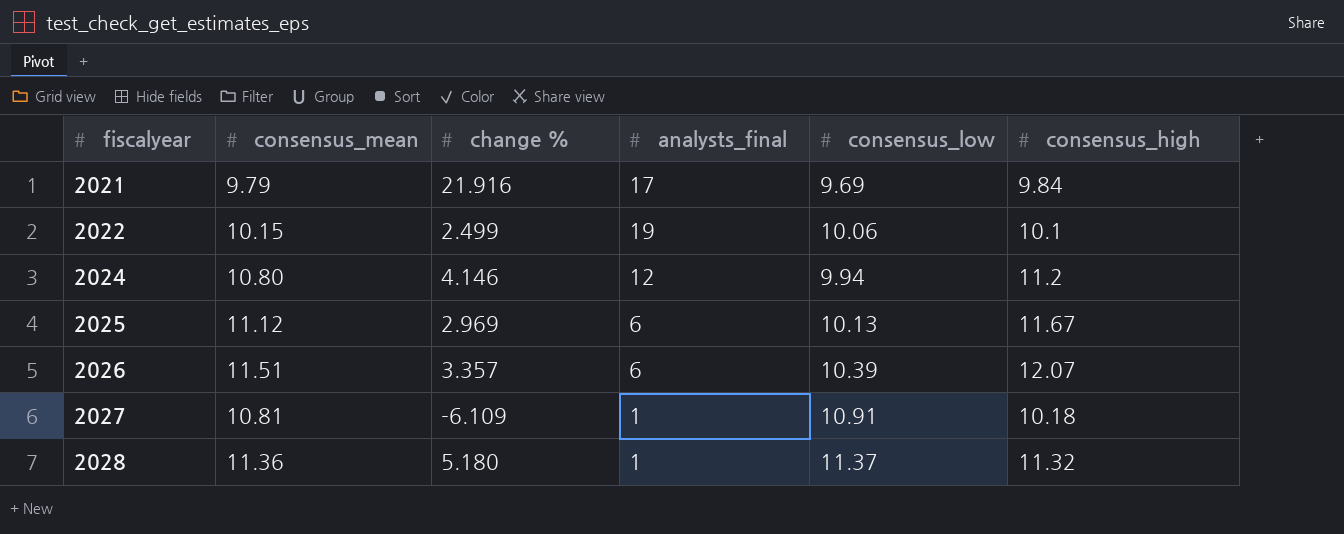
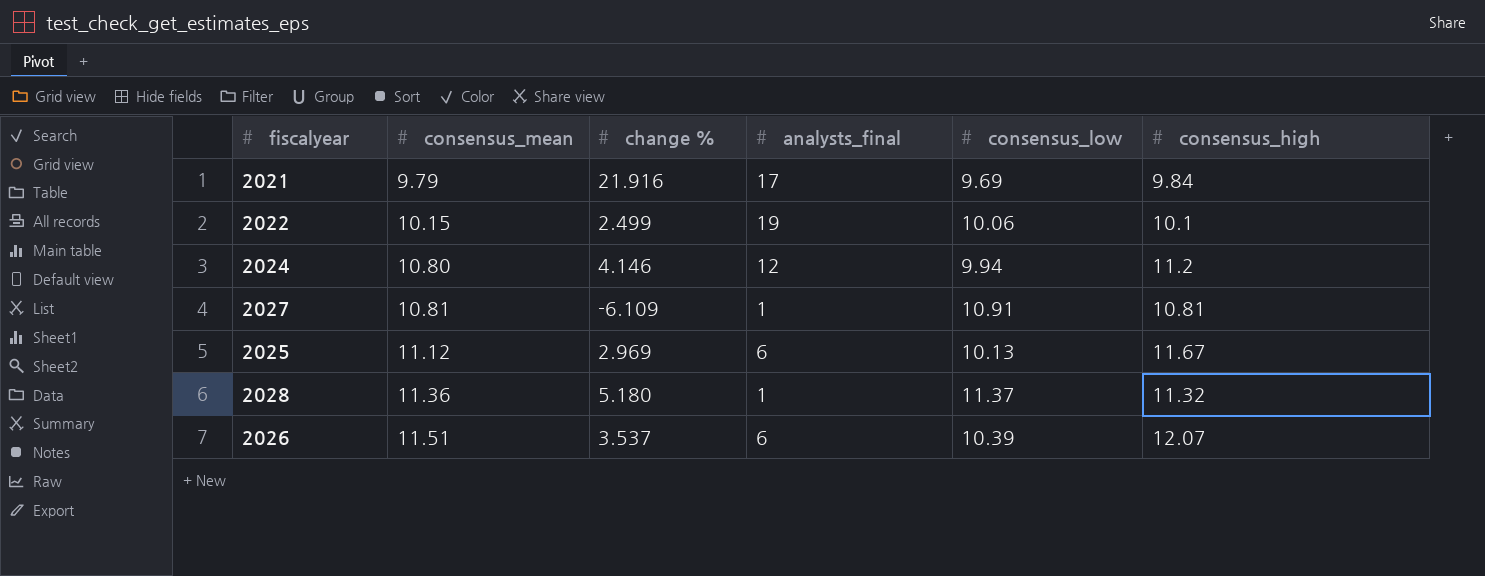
row order: fiscalyear ascending -> consensus_mean ascending
2027 | consensus_high: 10.18 -> 10.81
2026 | change %: 3.357 -> 3.537

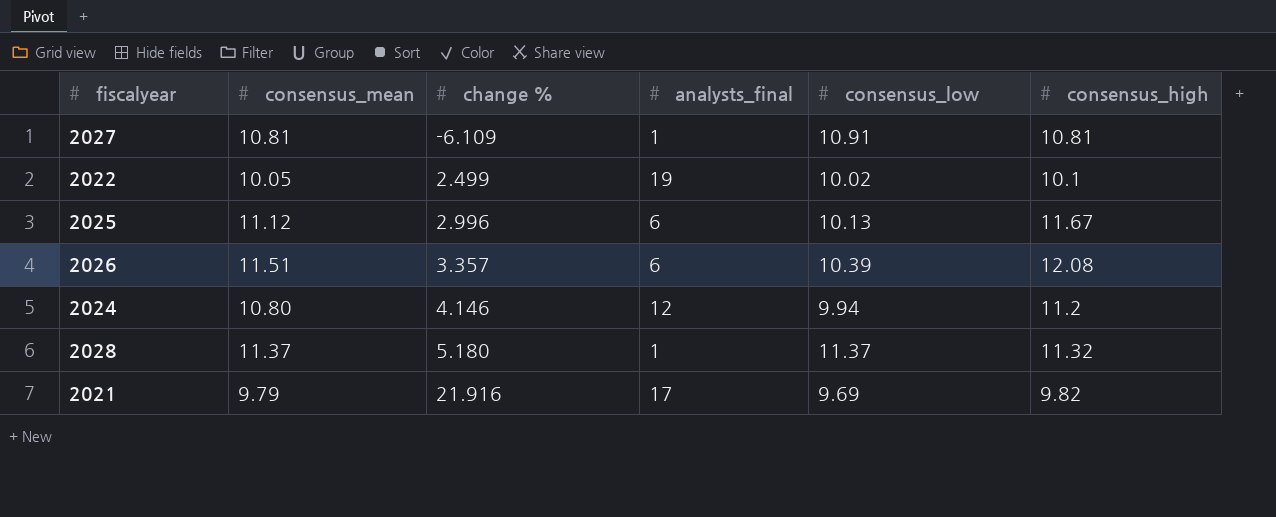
row order: consensus_mean ascending -> change % ascending
2022 | consensus_mean: 10.15 -> 10.05
2022 | consensus_low: 10.06 -> 10.02
2025 | change %: 2.969 -> 2.996
2026 | change %: 3.537 -> 3.357
2026 | consensus_high: 12.07 -> 12.08
2028 | consensus_mean: 11.36 -> 11.37
2021 | consensus_high: 9.84 -> 9.82

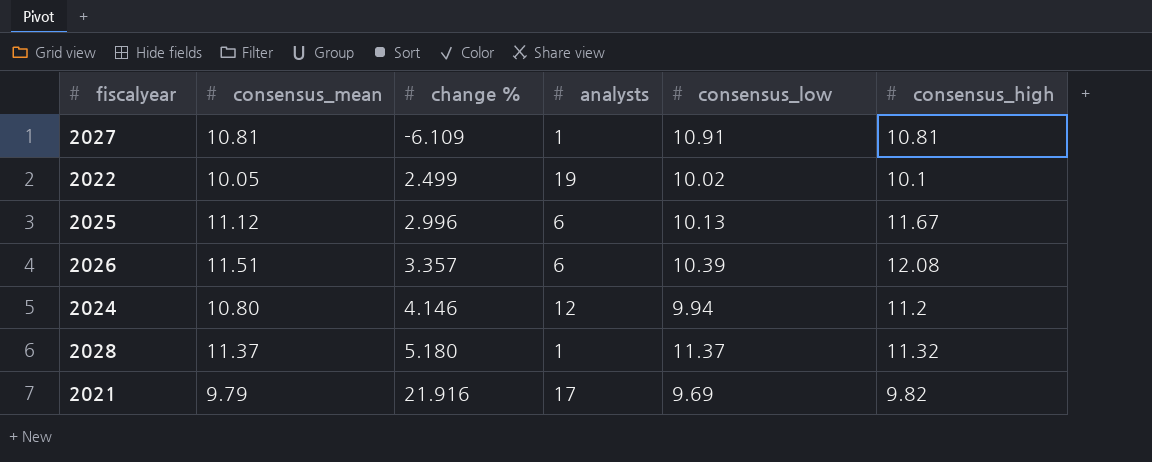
column name: analysts_final -> analysts

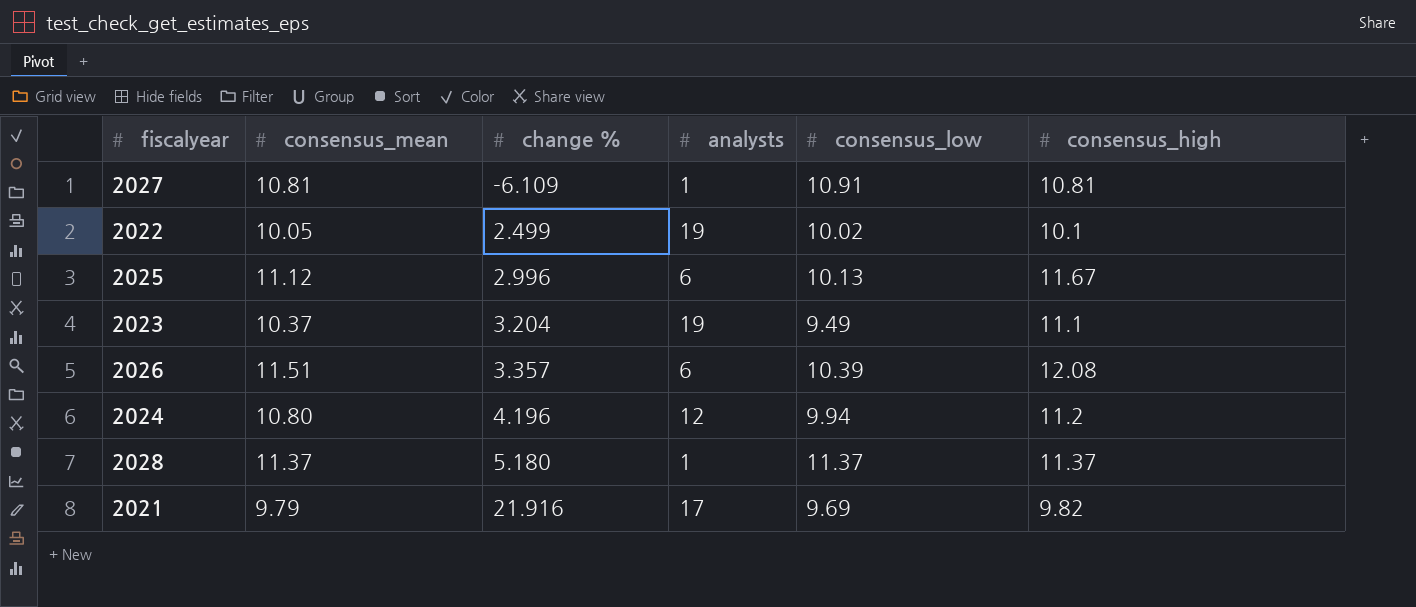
row 2023: none -> 10.37 | 3.204 | 19 | 9.49 | 11.1
2024 | change %: 4.146 -> 4.196
2028 | consensus_high: 11.32 -> 11.37

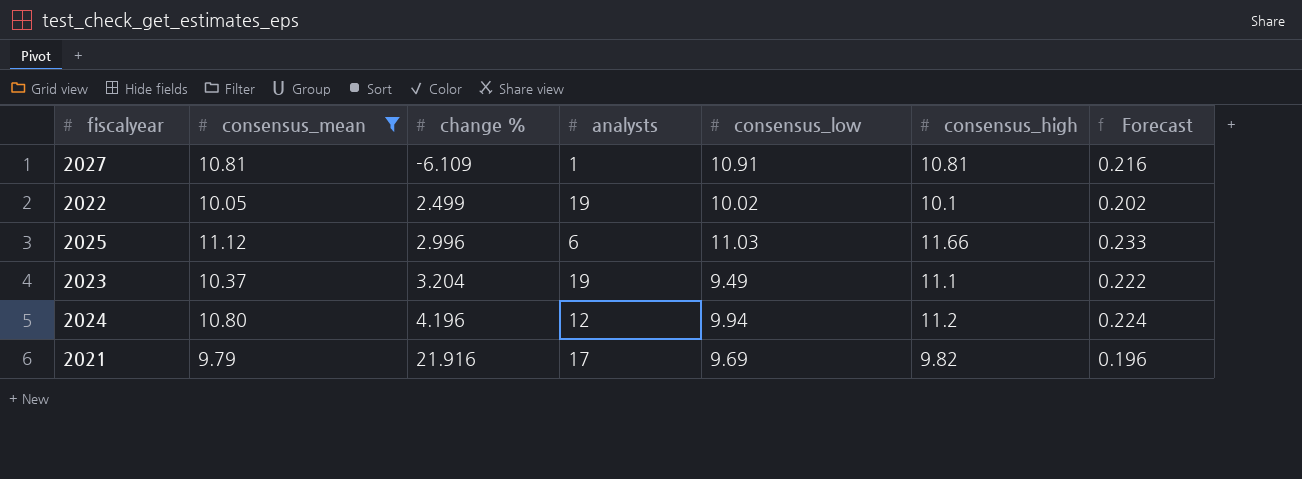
filter: none -> consensus_mean <= 11.12
column Forecast | formula: none -> [consensus_high] * 0.02
2025 | consensus_low: 10.13 -> 11.03
2025 | consensus_high: 11.67 -> 11.66

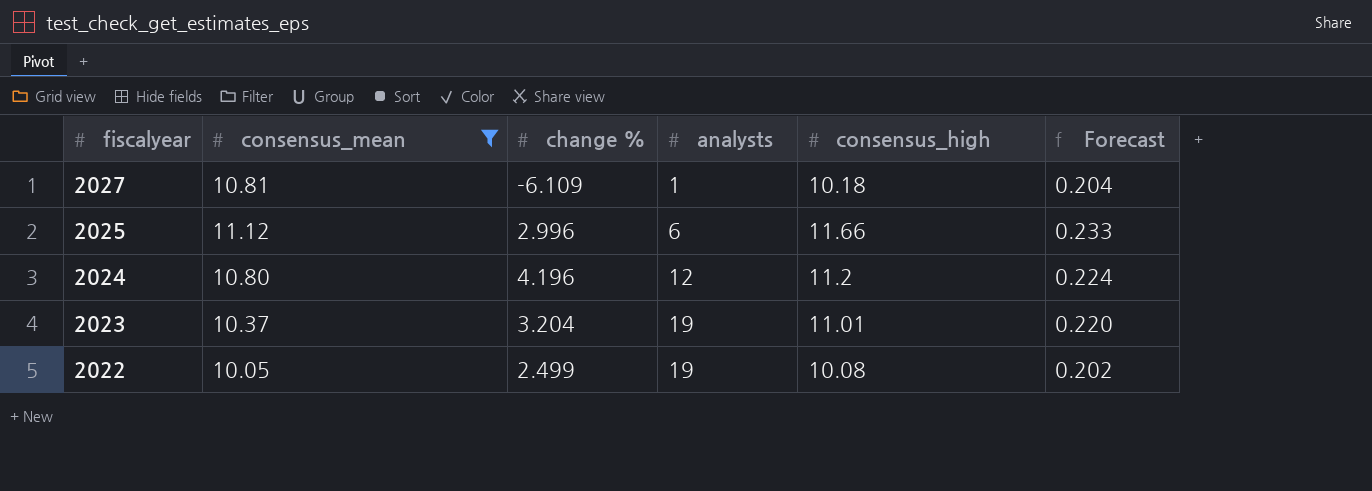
row order: change % ascending -> fiscalyear descending
column consensus_low | position: 5 -> none
row 2021: 9.79 | 21.916 | 17 | 9.69 | 9.82 | 0.196 -> none
2027 | consensus_high: 10.81 -> 10.18
2027 | Forecast: 0.216 -> 0.204
2023 | consensus_high: 11.1 -> 11.01
2023 | Forecast: 0.222 -> 0.220
2022 | consensus_high: 10.1 -> 10.08

